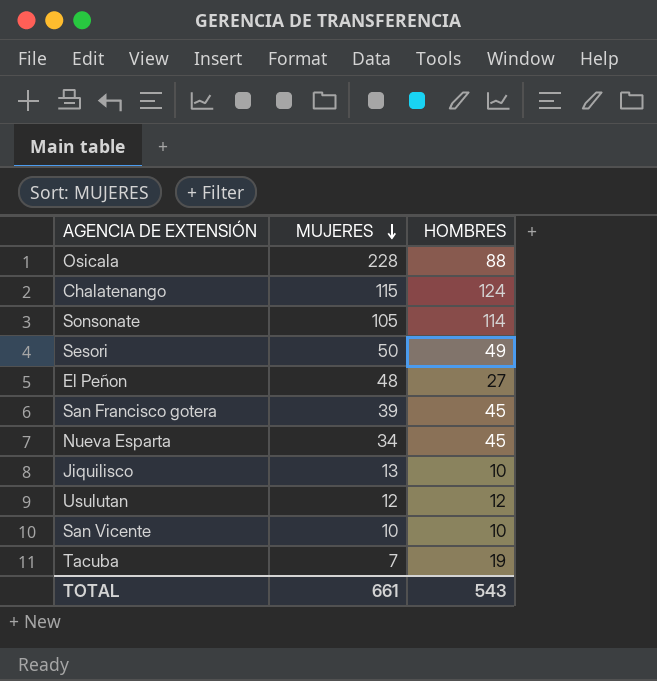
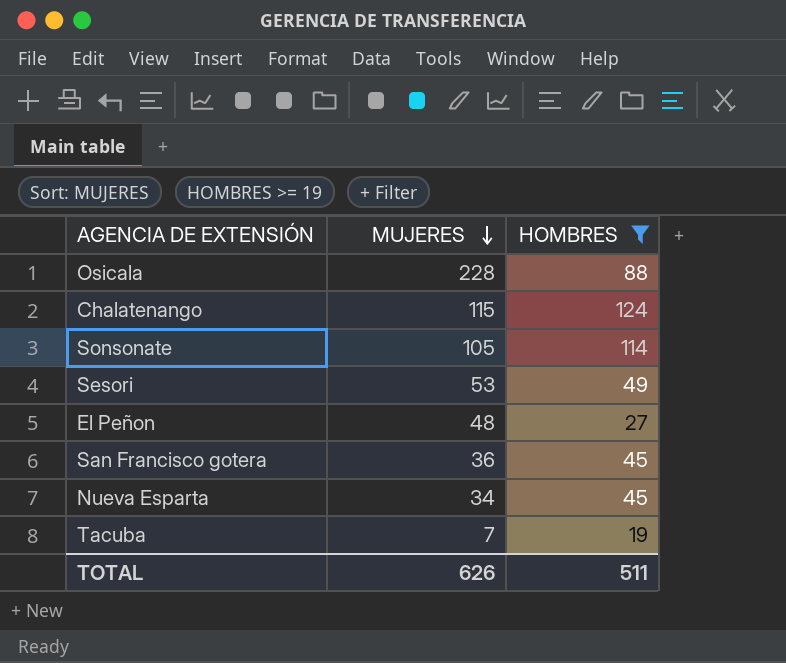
filter: none -> HOMBRES >= 19
Sesori | MUJERES: 50 -> 53
San Francisco gotera | MUJERES: 39 -> 36
TOTAL | MUJERES: 661 -> 626
TOTAL | HOMBRES: 543 -> 511

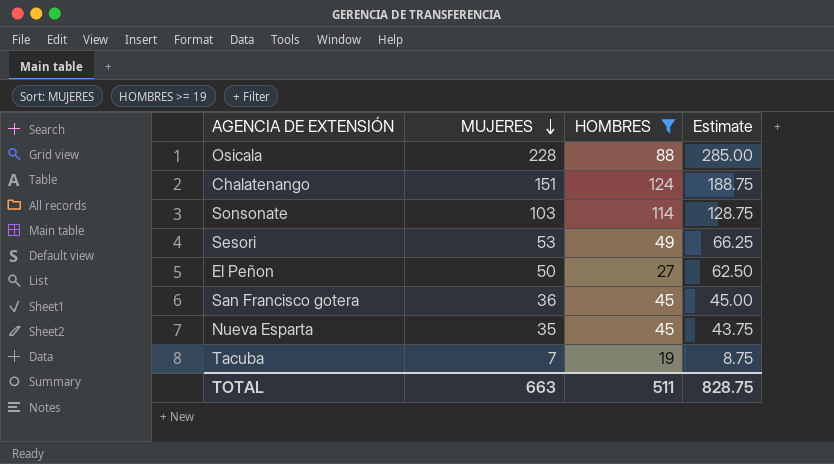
column Estimate | formula: none -> [MUJERES] * 1.25
Chalatenango | MUJERES: 115 -> 151
Sonsonate | MUJERES: 105 -> 103
El Peñon | MUJERES: 48 -> 50
Nueva Esparta | MUJERES: 34 -> 35
TOTAL | MUJERES: 626 -> 663

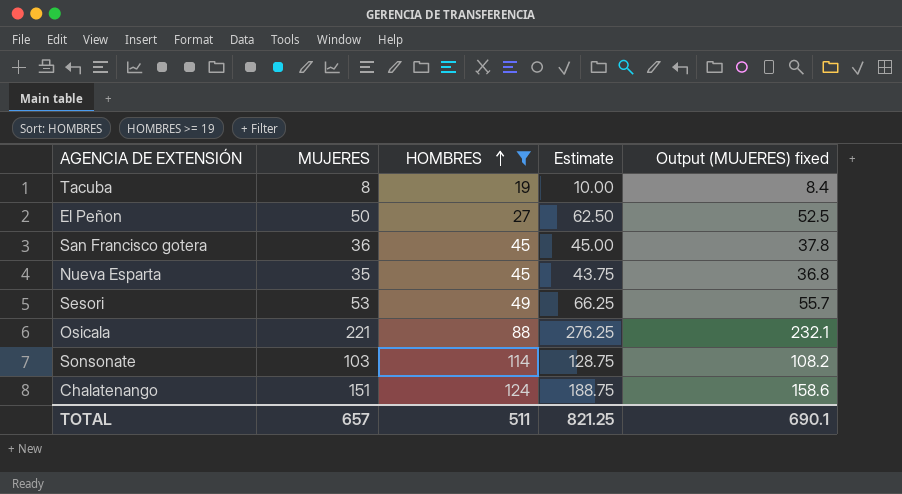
row order: MUJERES descending -> HOMBRES ascending
column Output (MUJERES) fixed | formula: none -> [MUJERES] * 1.05
Tacuba | MUJERES: 7 -> 8
Tacuba | Estimate: 8.75 -> 10.00
Osicala | MUJERES: 228 -> 221
Osicala | Estimate: 285.00 -> 276.25
TOTAL | MUJERES: 663 -> 657
TOTAL | Estimate: 828.75 -> 821.25

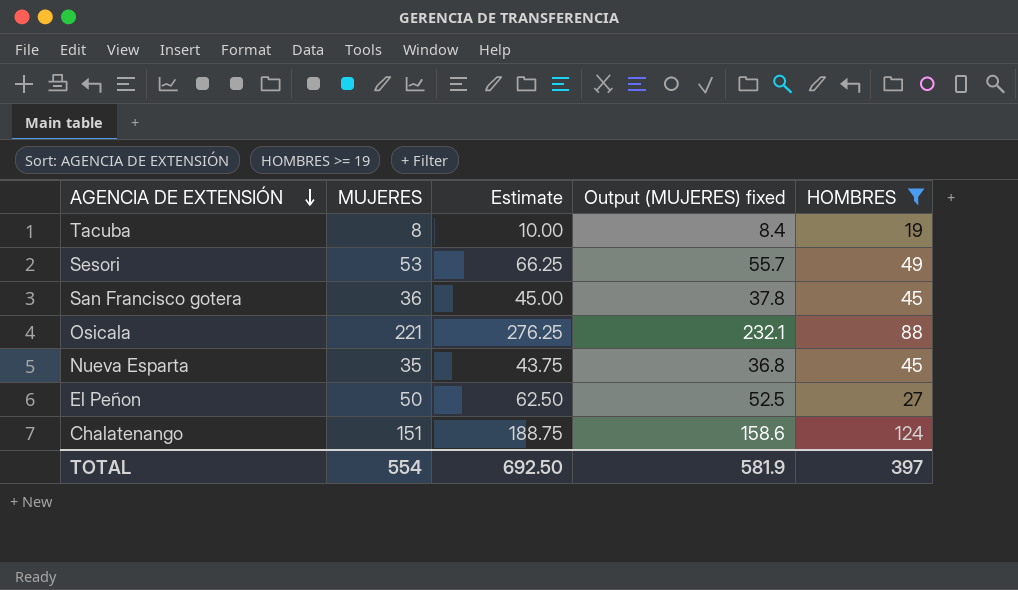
row order: HOMBRES ascending -> AGENCIA DE EXTENSIÓN descending
column HOMBRES | position: 3 -> 5
row Sonsonate: 103 | 114 | 128.75 | 108.2 -> none
TOTAL | MUJERES: 657 -> 554
TOTAL | Estimate: 821.25 -> 692.50
TOTAL | Output (MUJERES) fixed: 690.1 -> 581.9
TOTAL | HOMBRES: 511 -> 397

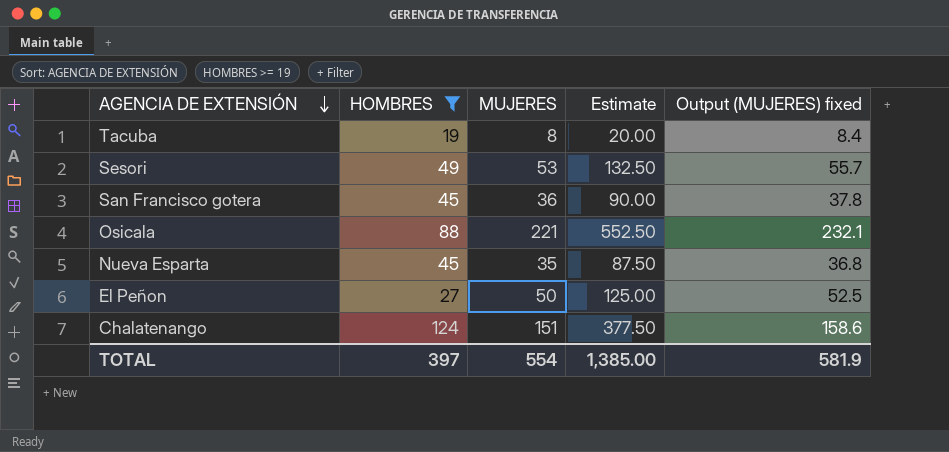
column HOMBRES | position: 5 -> 2
column Estimate | formula: [MUJERES] * 1.25 -> [MUJERES] * 2.5
TOTAL | Estimate: 692.50 -> 1,385.00

